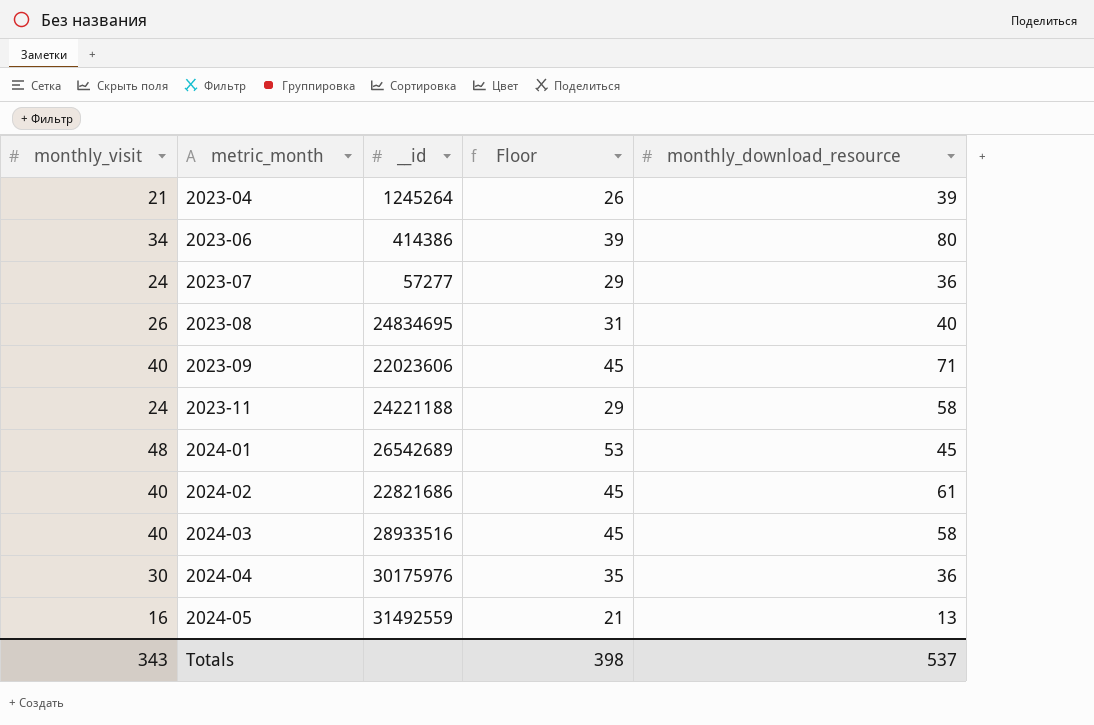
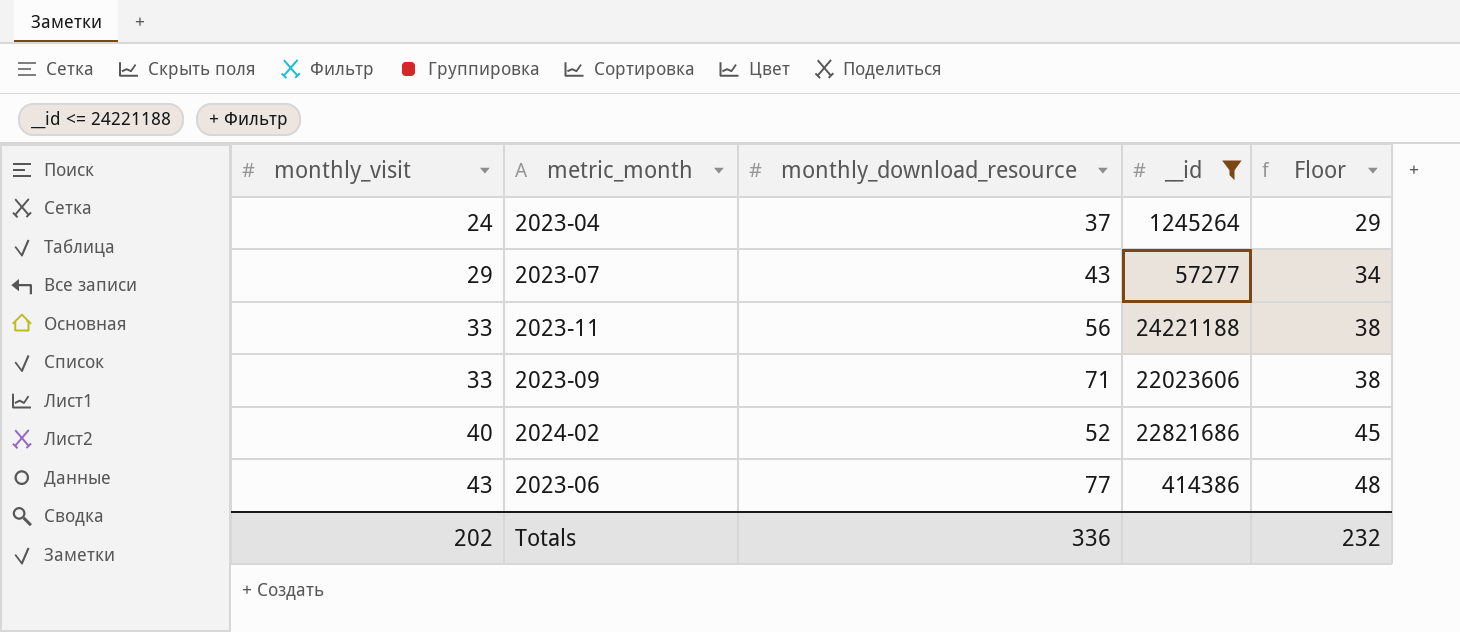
filter: none -> __id <= 24221188
row order: metric_month ascending -> monthly_visit ascending
column monthly_download_resource | position: 5 -> 3
2023-04 | monthly_visit: 21 -> 24
2023-04 | monthly_download_resource: 39 -> 37
2023-04 | Floor: 26 -> 29
2023-07 | monthly_visit: 24 -> 29
2023-07 | monthly_download_resource: 36 -> 43
2023-07 | Floor: 29 -> 34
2023-11 | monthly_visit: 24 -> 33
2023-11 | monthly_download_resource: 58 -> 56
2023-11 | Floor: 29 -> 38
2023-09 | monthly_visit: 40 -> 33
2023-09 | Floor: 45 -> 38
2024-02 | monthly_download_resource: 61 -> 52
2023-06 | monthly_visit: 34 -> 43
2023-06 | monthly_download_resource: 80 -> 77
2023-06 | Floor: 39 -> 48
Totals | monthly_visit: 343 -> 202
Totals | monthly_download_resource: 537 -> 336
Totals | Floor: 398 -> 232

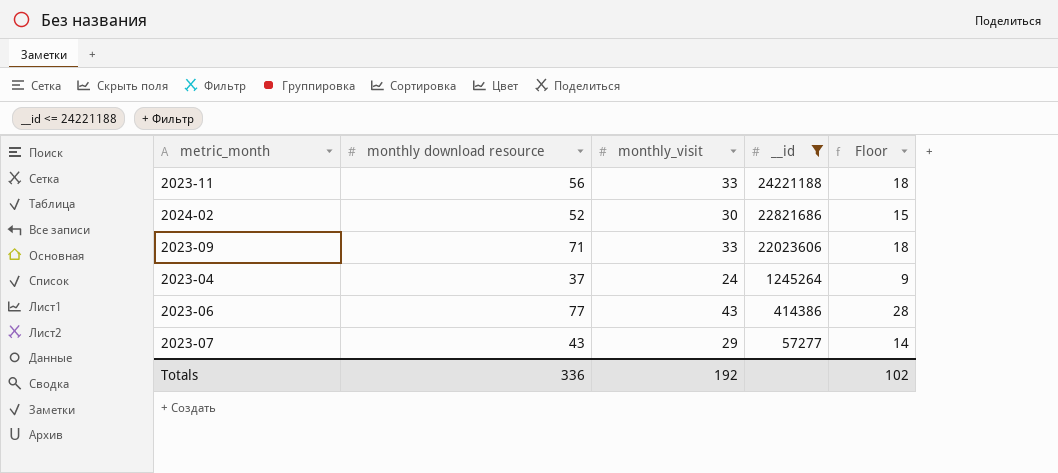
row order: monthly_visit ascending -> __id descending
column name: monthly_download_resource -> monthly download resource
column monthly_visit | position: 1 -> 3
column Floor | formula: [monthly_visit] + 5 -> [monthly_visit] - 15
2024-02 | monthly_visit: 40 -> 30
Totals | monthly_visit: 202 -> 192
Totals | Floor: 232 -> 102

